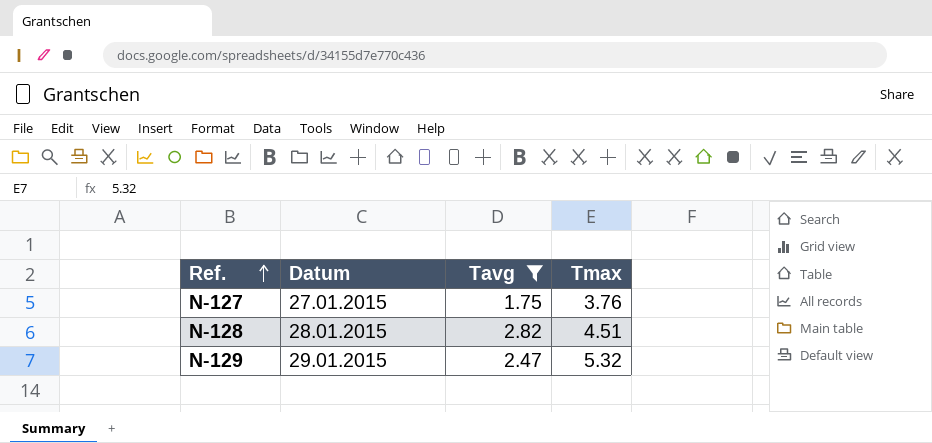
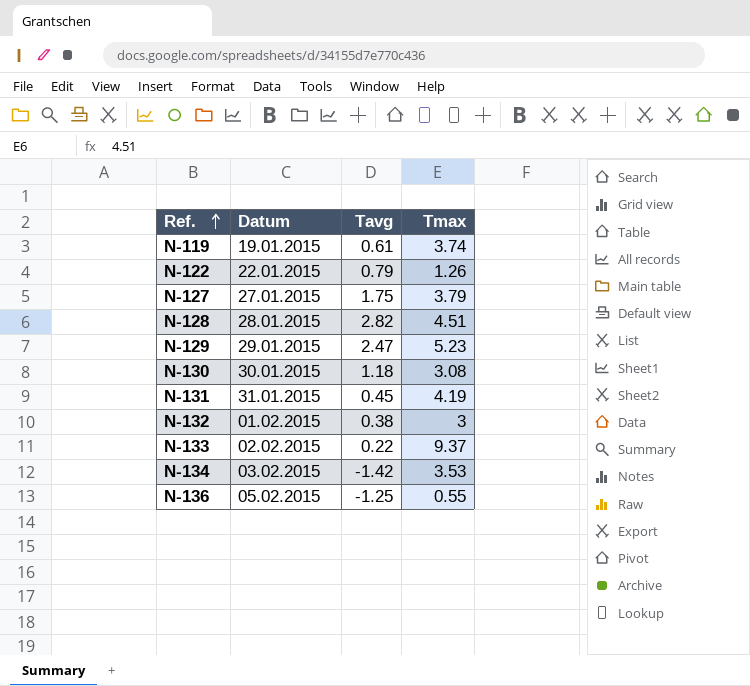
filter: Tavg >= 1.75 -> none
N-127 | Tmax: 3.76 -> 3.79
N-129 | Tmax: 5.32 -> 5.23

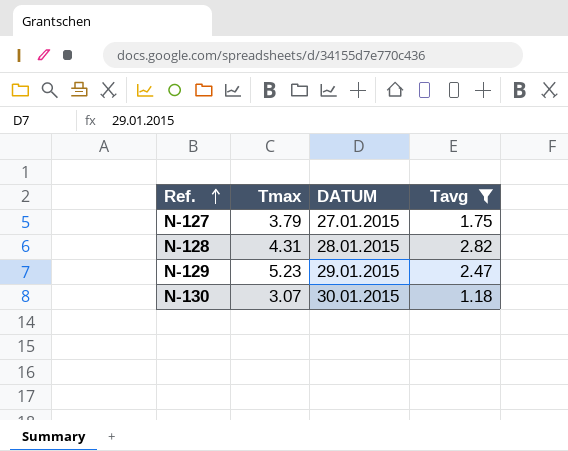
filter: none -> Tavg >= 1.18
column Tmax | position: 4 -> 2
column name: Datum -> DATUM
N-128 | Tmax: 4.51 -> 4.31
N-130 | Tmax: 3.08 -> 3.07

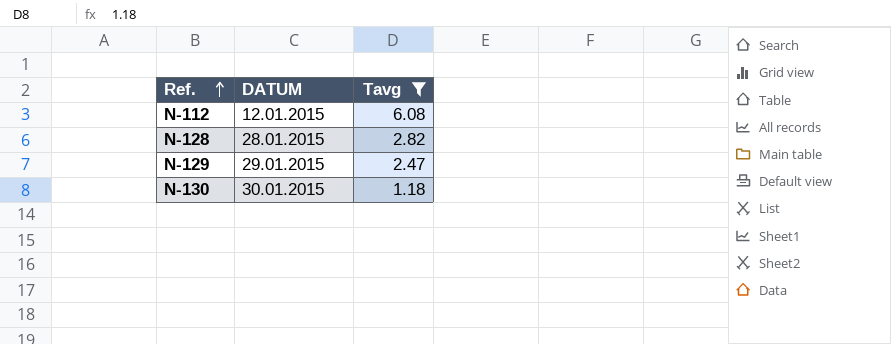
column Tmax | position: 2 -> none
row N-127: 3.79 | 27.01.2015 | 1.75 -> none
row N-112: none -> 12.01.2015 | 6.08

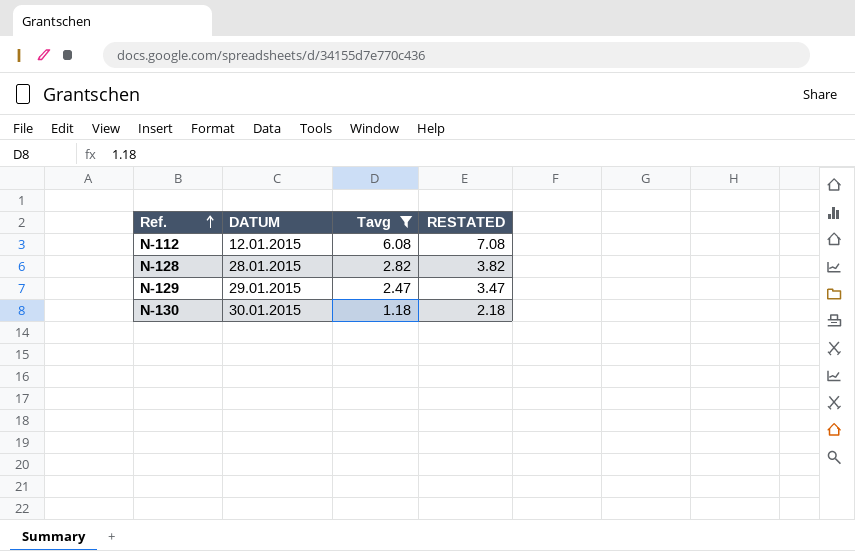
column RESTATED | formula: none -> [Tavg] + 1

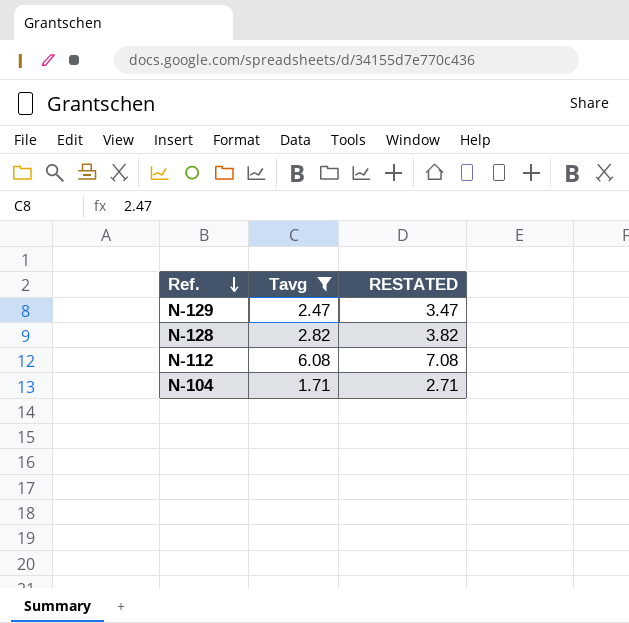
row order: Ref. ascending -> Ref. descending
column DATUM | position: 2 -> none
row N-130: 30.01.2015 | 1.18 | 2.18 -> none
row N-104: none -> 1.71 | 2.71

